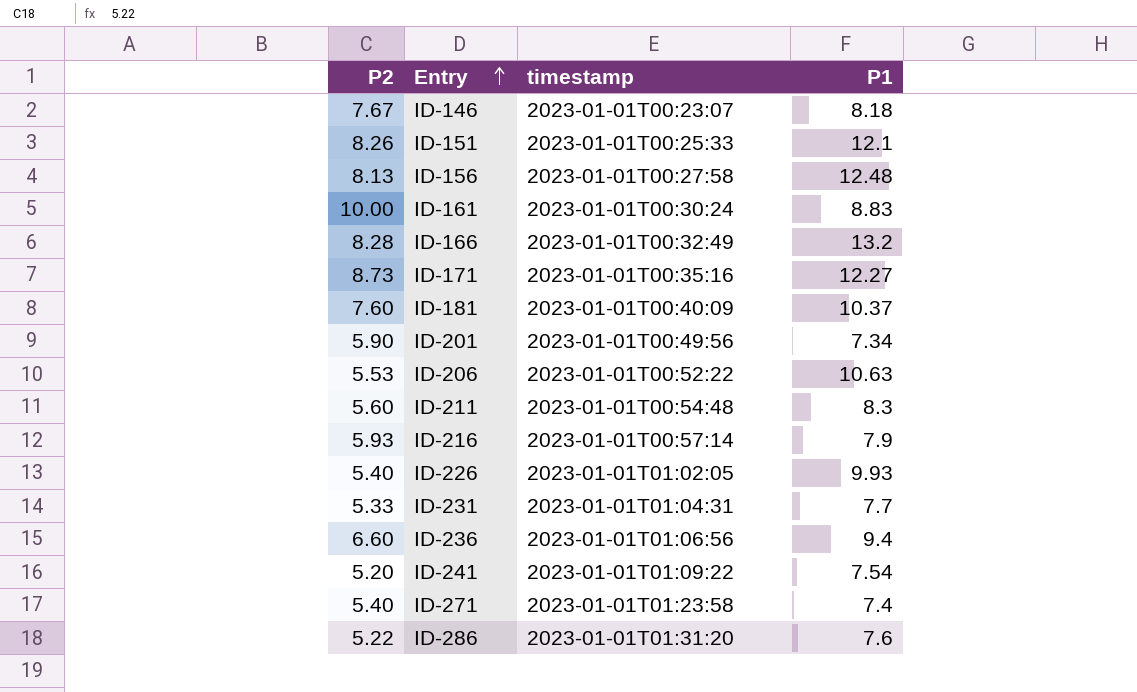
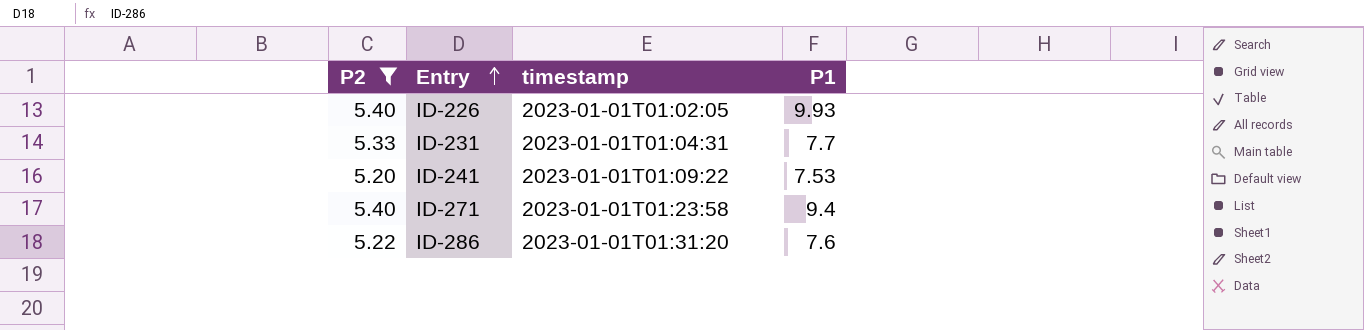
filter: none -> P2 <= 5.40
ID-241 | P1: 7.54 -> 7.53
ID-271 | P1: 7.4 -> 9.4

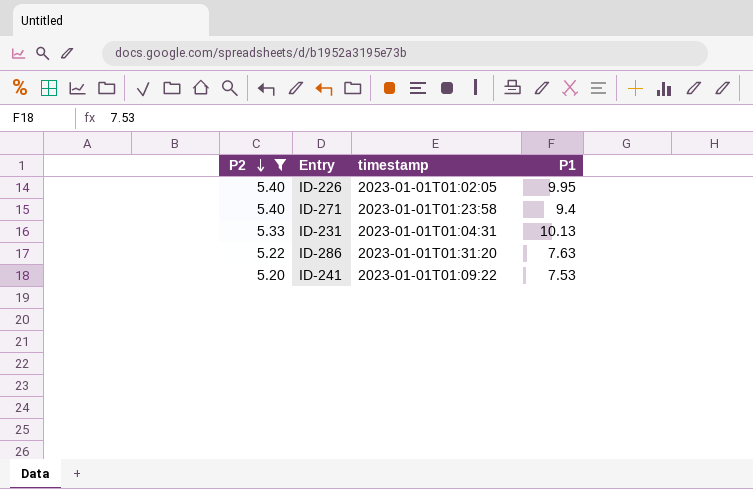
row order: Entry ascending -> P2 descending
ID-226 | P1: 9.93 -> 9.95
ID-231 | P1: 7.7 -> 10.13
ID-286 | P1: 7.6 -> 7.63

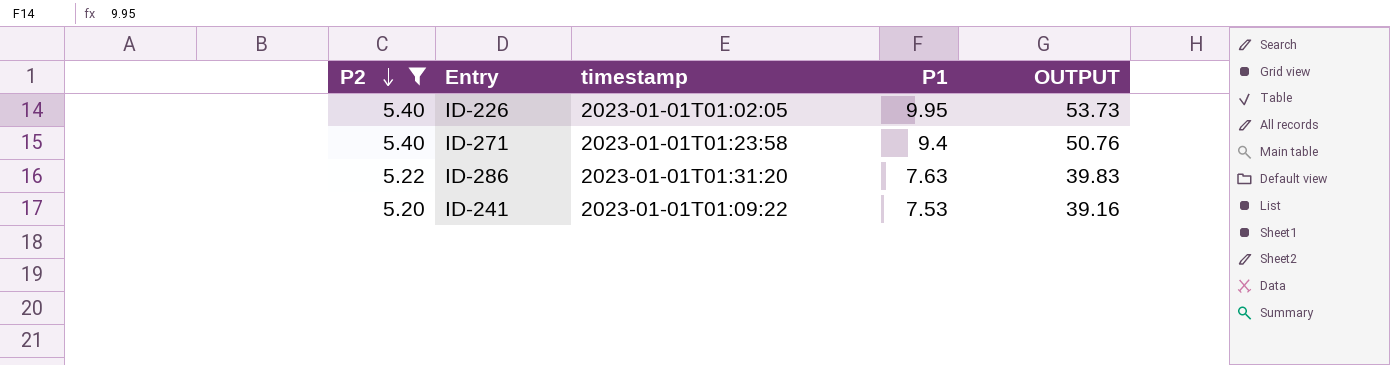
column OUTPUT | formula: none -> [P2] * [P1]
row ID-231: 5.33 | 2023-01-01T01:04:31 | 10.13 -> none

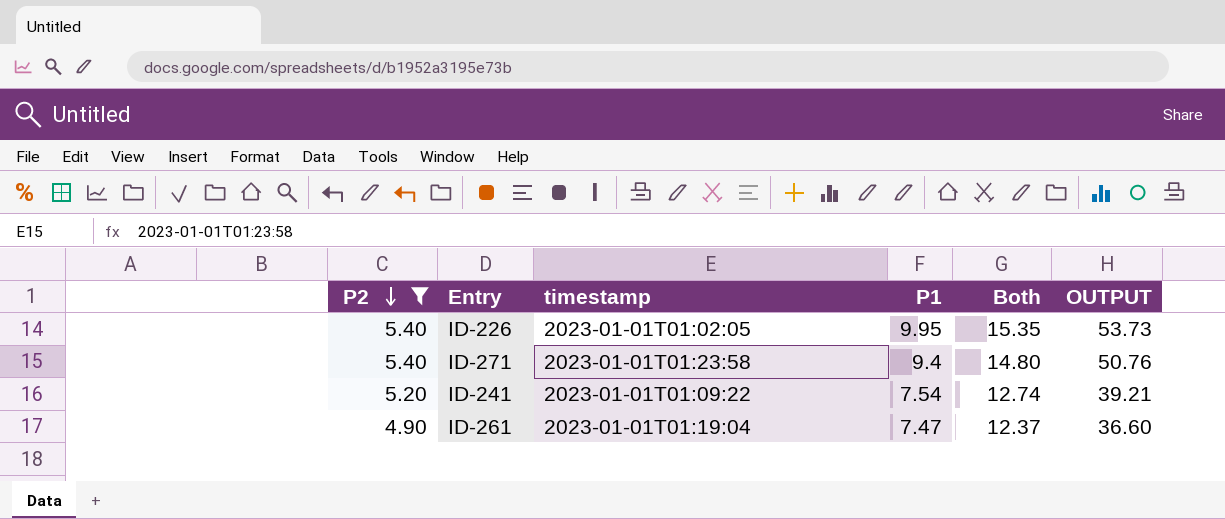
column Both | formula: none -> [P2] + [P1]
row ID-286: 5.22 | 2023-01-01T01:31:20 | 7.63 | 39.83 -> none
ID-241 | P1: 7.53 -> 7.54
ID-241 | OUTPUT: 39.16 -> 39.21
row ID-261: none -> 4.90 | 2023-01-01T01:19:04 | 7.47 | 12.37 | 36.60

